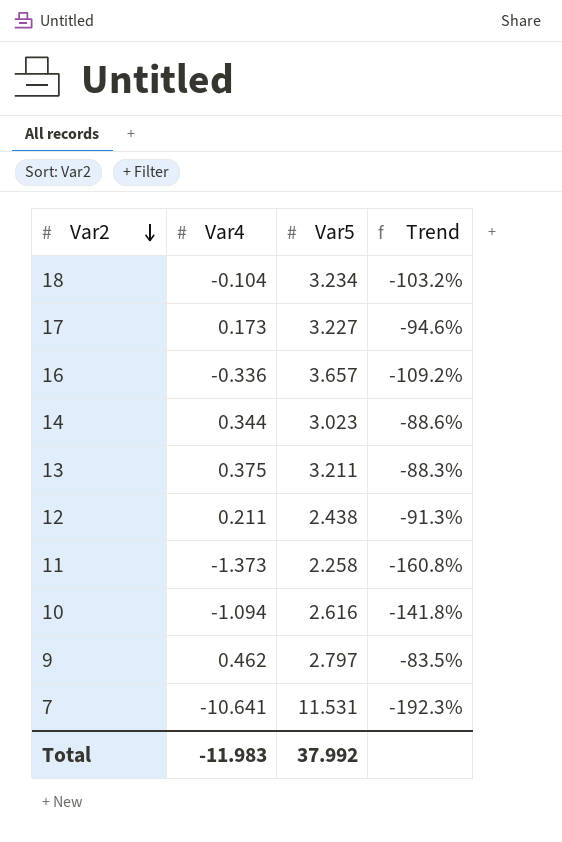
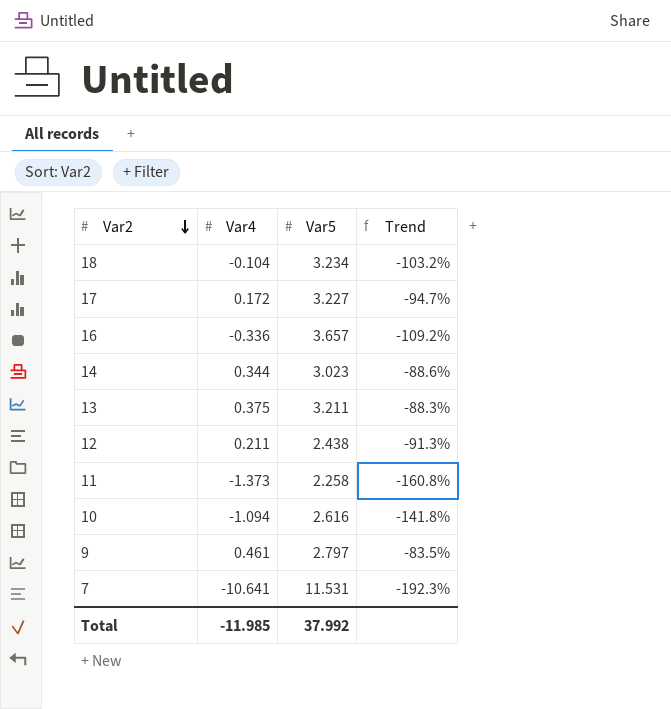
17 | Var4: 0.173 -> 0.172
17 | Trend: -94.6% -> -94.7%
9 | Var4: 0.462 -> 0.461
Total | Var4: -11.983 -> -11.985

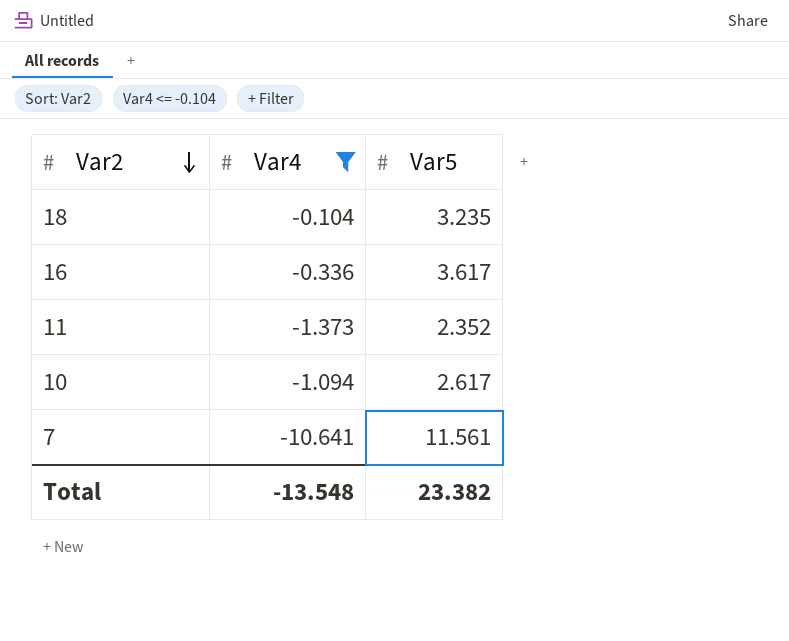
filter: none -> Var4 <= -0.104
column Trend | formula: ([Var4] - [Var5]) / [Var5] -> none
18 | Var5: 3.234 -> 3.235
16 | Var5: 3.657 -> 3.617
11 | Var5: 2.258 -> 2.352
10 | Var5: 2.616 -> 2.617
7 | Var5: 11.531 -> 11.561
Total | Var4: -11.985 -> -13.548
Total | Var5: 37.992 -> 23.382

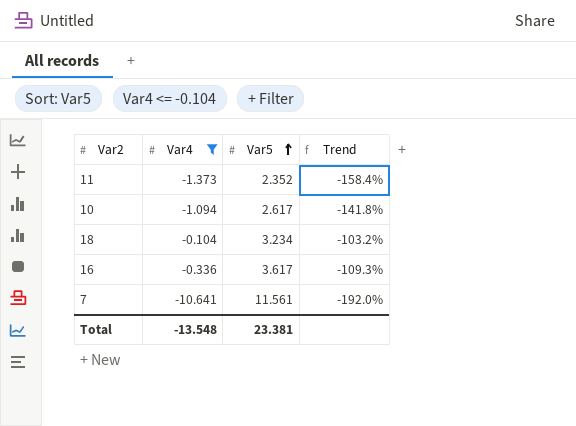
row order: Var2 descending -> Var5 ascending
column Trend | formula: none -> ([Var4] - [Var5]) / [Var5]
18 | Var5: 3.235 -> 3.234
Total | Var5: 23.382 -> 23.381

